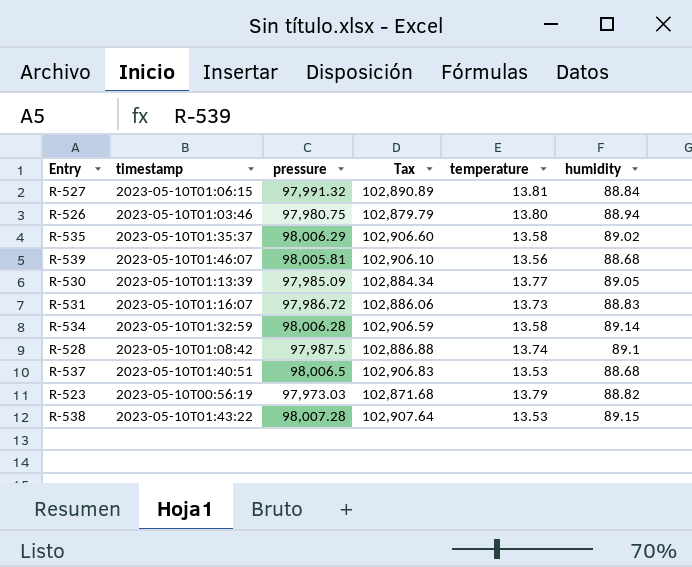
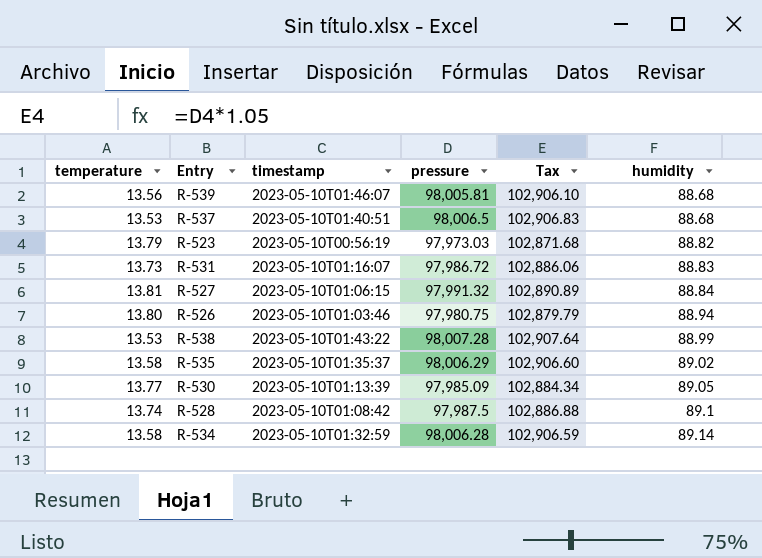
row order: none -> humidity ascending
column temperature | position: 5 -> 1
R-538 | humidity: 89.15 -> 88.99

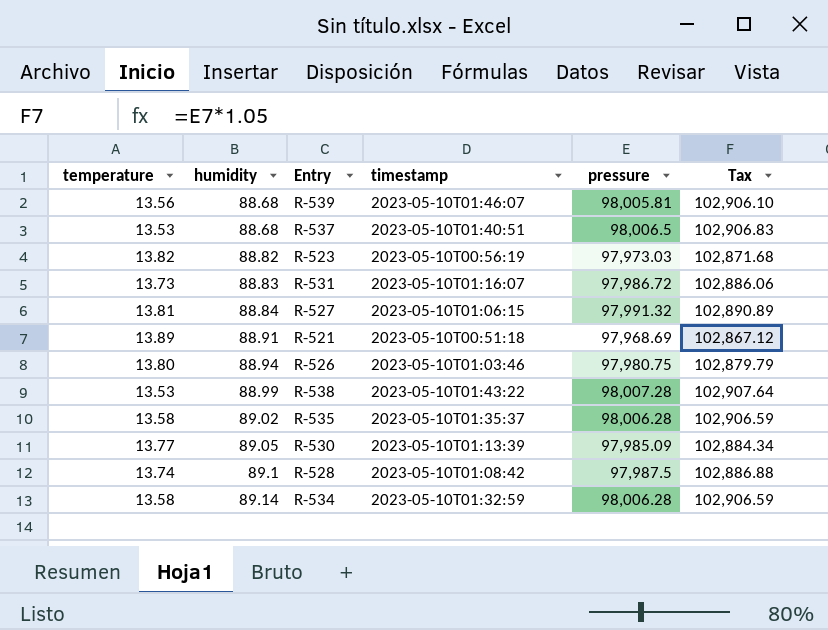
column humidity | position: 6 -> 2
R-523 | temperature: 13.79 -> 13.82
row R-521: none -> 13.89 | 88.91 | 2023-05-10T00:51:18 | 97,968.69 | 102,867.12
R-535 | pressure: 98,006.29 -> 98,006.28
R-535 | Tax: 102,906.60 -> 102,906.59

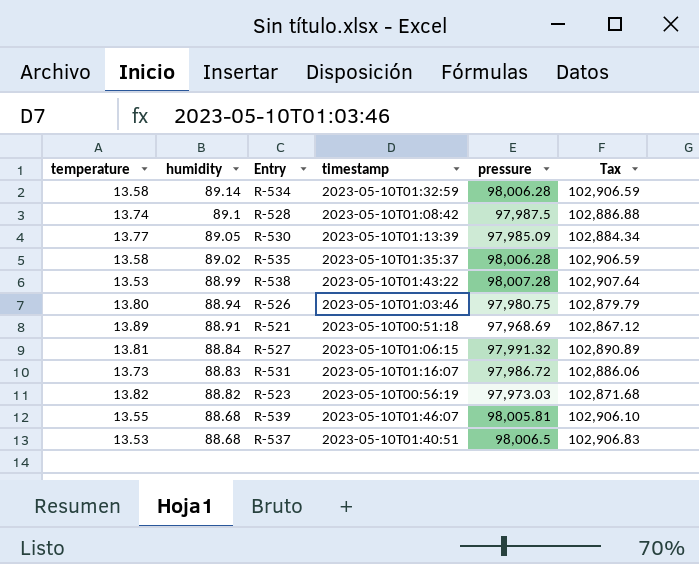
row order: humidity ascending -> humidity descending
R-539 | temperature: 13.56 -> 13.55

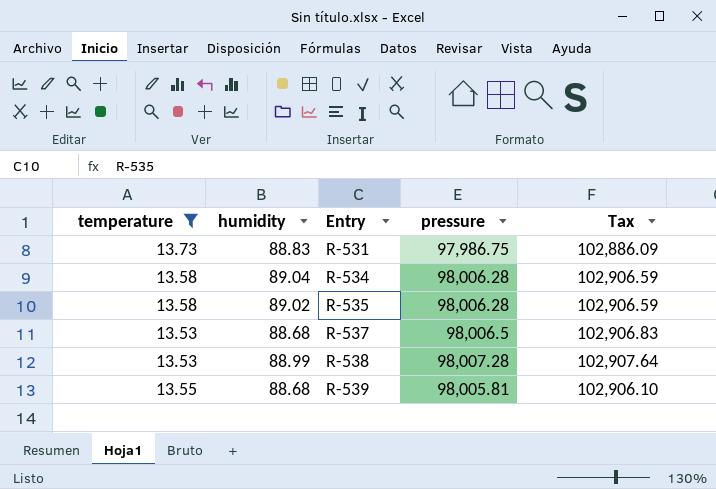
filter: none -> temperature <= 13.73
row order: humidity descending -> Entry ascending
column timestamp | position: 4 -> none
R-531 | pressure: 97,986.72 -> 97,986.75
R-531 | Tax: 102,886.06 -> 102,886.09
R-534 | humidity: 89.14 -> 89.04

